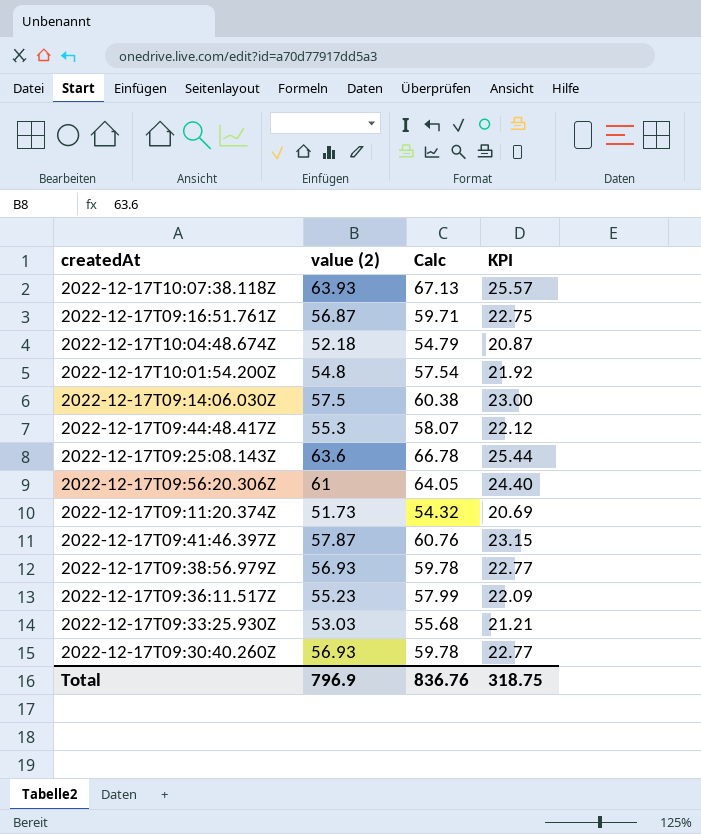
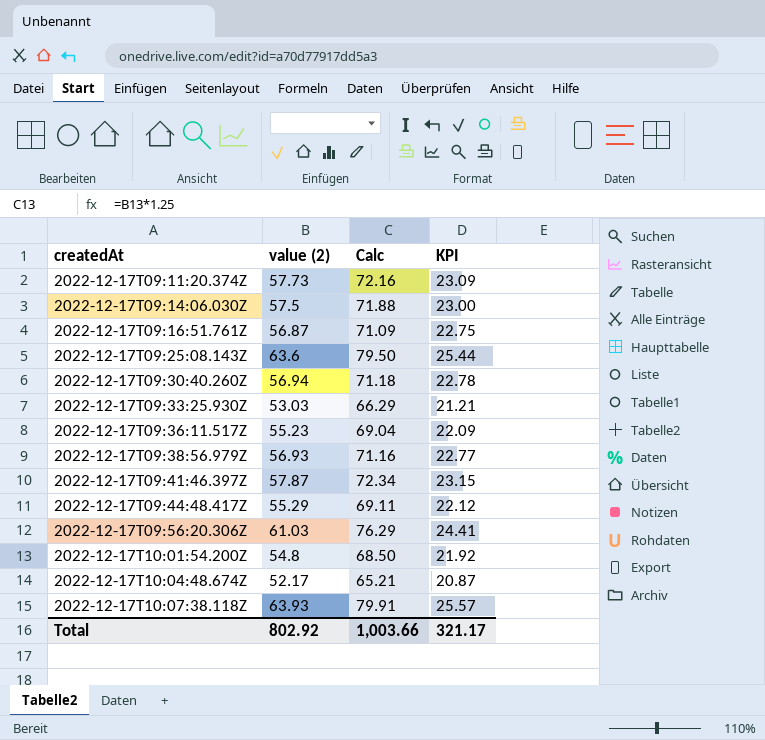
row order: none -> createdAt ascending
column Calc | formula: [value (2)] * 1.05 -> [value (2)] * 1.25
2022-12-17T09:11:20.374Z | value (2): 51.73 -> 57.73
2022-12-17T09:11:20.374Z | KPI: 20.69 -> 23.09
2022-12-17T09:30:40.260Z | value (2): 56.93 -> 56.94
2022-12-17T09:30:40.260Z | KPI: 22.77 -> 22.78
2022-12-17T09:44:48.417Z | value (2): 55.3 -> 55.29
2022-12-17T09:56:20.306Z | value (2): 61 -> 61.03
2022-12-17T09:56:20.306Z | KPI: 24.40 -> 24.41
2022-12-17T10:04:48.674Z | value (2): 52.18 -> 52.17
Total | value (2): 796.9 -> 802.92
Total | Calc: 836.76 -> 1,003.66
Total | KPI: 318.75 -> 321.17

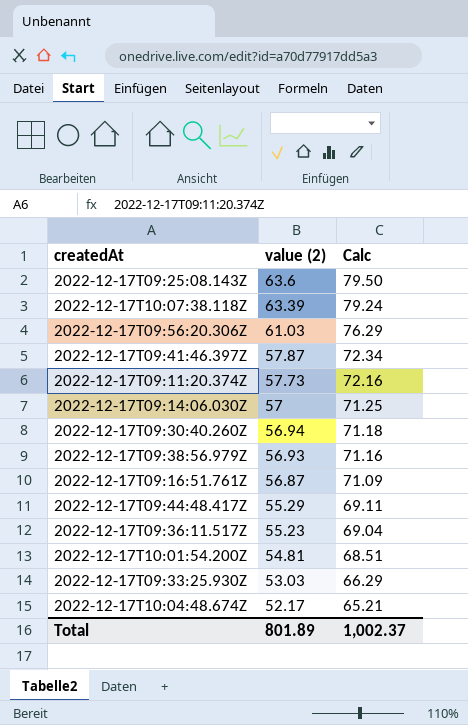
row order: createdAt ascending -> value (2) descending
column KPI | formula: [value (2)] * 0.4 -> none
2022-12-17T10:07:38.118Z | value (2): 63.93 -> 63.39
2022-12-17T10:07:38.118Z | Calc: 79.91 -> 79.24
2022-12-17T09:14:06.030Z | value (2): 57.5 -> 57
2022-12-17T09:14:06.030Z | Calc: 71.88 -> 71.25
2022-12-17T10:01:54.200Z | value (2): 54.8 -> 54.81
2022-12-17T10:01:54.200Z | Calc: 68.50 -> 68.51
Total | value (2): 802.92 -> 801.89
Total | Calc: 1,003.66 -> 1,002.37

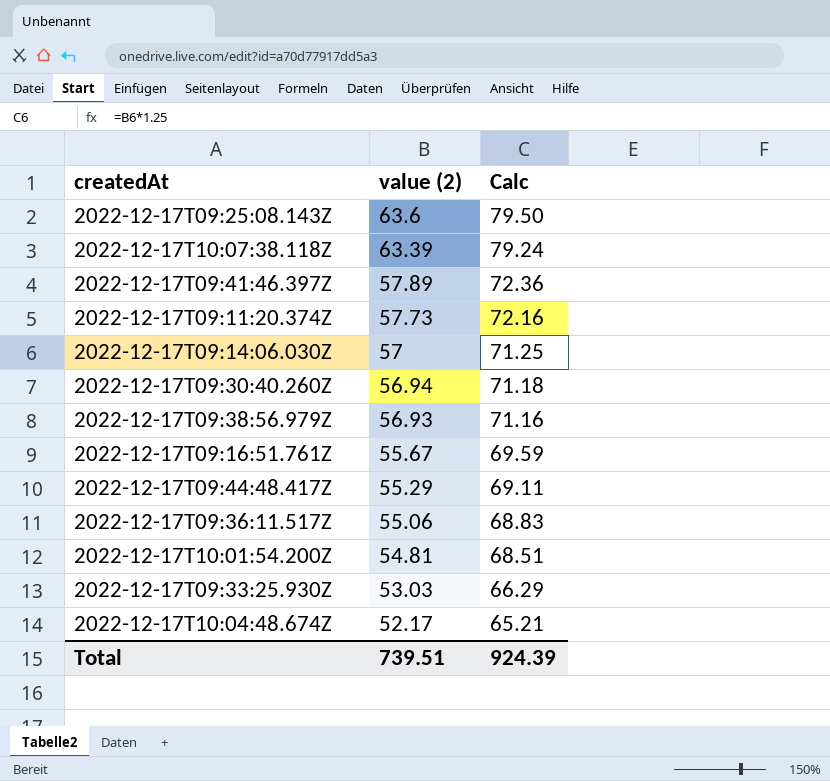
row 2022-12-17T09:56:20.306Z: 61.03 | 76.29 -> none
2022-12-17T09:41:46.397Z | value (2): 57.87 -> 57.89
2022-12-17T09:41:46.397Z | Calc: 72.34 -> 72.36
2022-12-17T09:16:51.761Z | value (2): 56.87 -> 55.67
2022-12-17T09:16:51.761Z | Calc: 71.09 -> 69.59
2022-12-17T09:36:11.517Z | value (2): 55.23 -> 55.06
2022-12-17T09:36:11.517Z | Calc: 69.04 -> 68.83
Total | value (2): 801.89 -> 739.51
Total | Calc: 1,002.37 -> 924.39

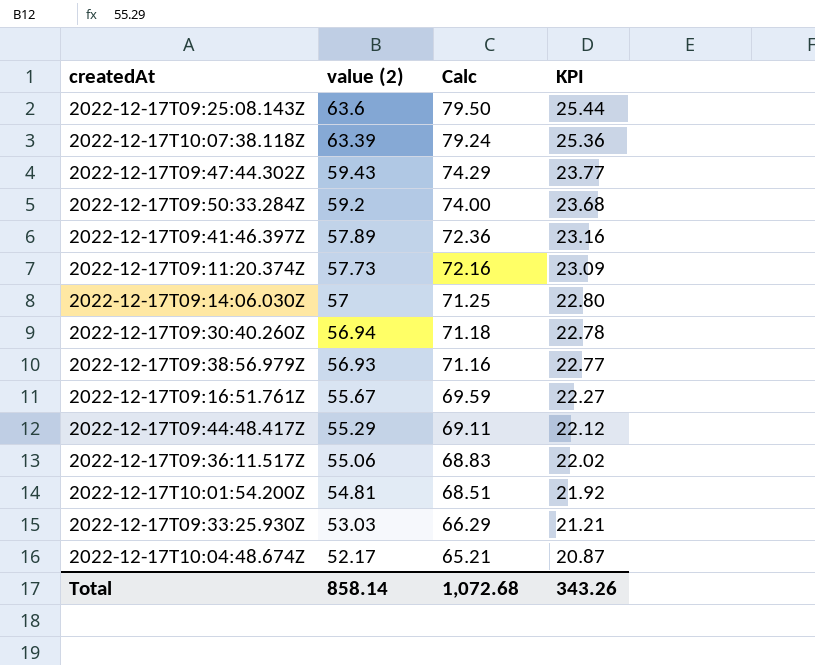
column KPI | formula: none -> [value (2)] * 0.4
row 2022-12-17T09:47:44.302Z: none -> 59.43 | 74.29 | 23.77
row 2022-12-17T09:50:33.284Z: none -> 59.2 | 74.00 | 23.68
Total | value (2): 739.51 -> 858.14
Total | Calc: 924.39 -> 1,072.68

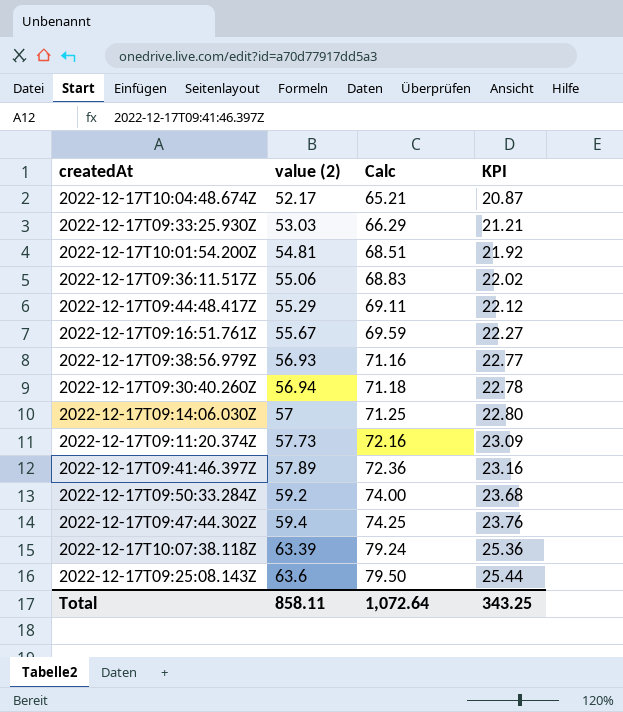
row order: value (2) descending -> value (2) ascending
2022-12-17T09:47:44.302Z | value (2): 59.43 -> 59.4
2022-12-17T09:47:44.302Z | Calc: 74.29 -> 74.25
2022-12-17T09:47:44.302Z | KPI: 23.77 -> 23.76
Total | value (2): 858.14 -> 858.11
Total | Calc: 1,072.68 -> 1,072.64
Total | KPI: 343.26 -> 343.25

